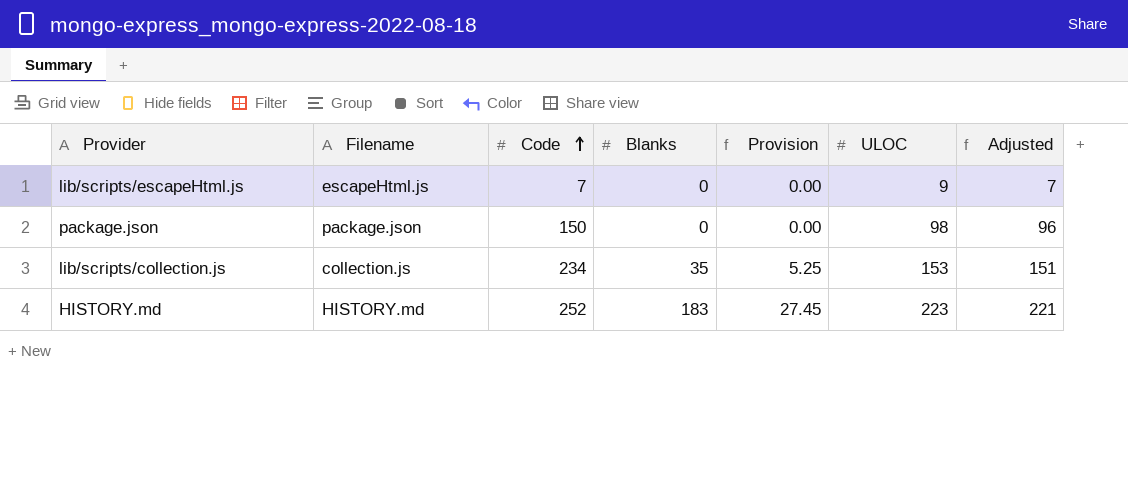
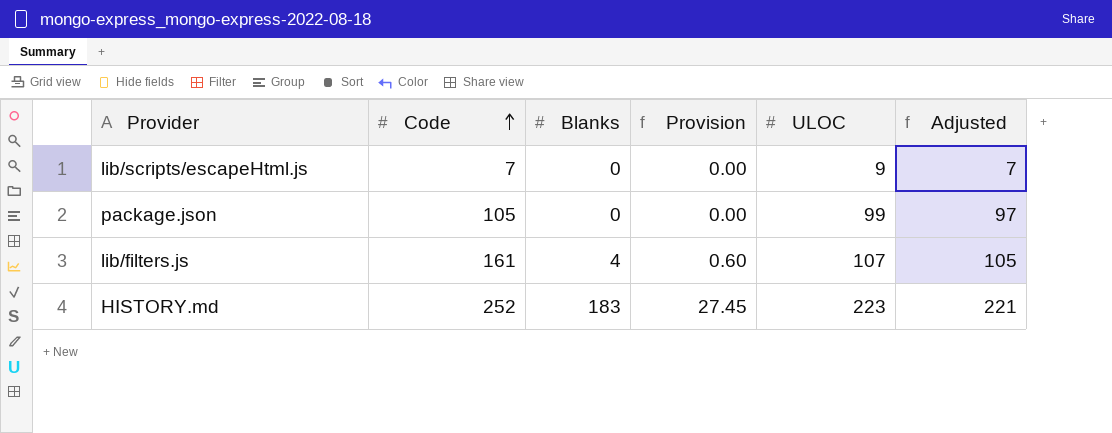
column Filename | position: 2 -> none
row lib/scripts/collection.js: collection.js | 234 | 35 | 5.25 | 153 | 151 -> none
package.json | Code: 150 -> 105
package.json | ULOC: 98 -> 99
package.json | Adjusted: 96 -> 97
row lib/filters.js: none -> 161 | 4 | 0.60 | 107 | 105

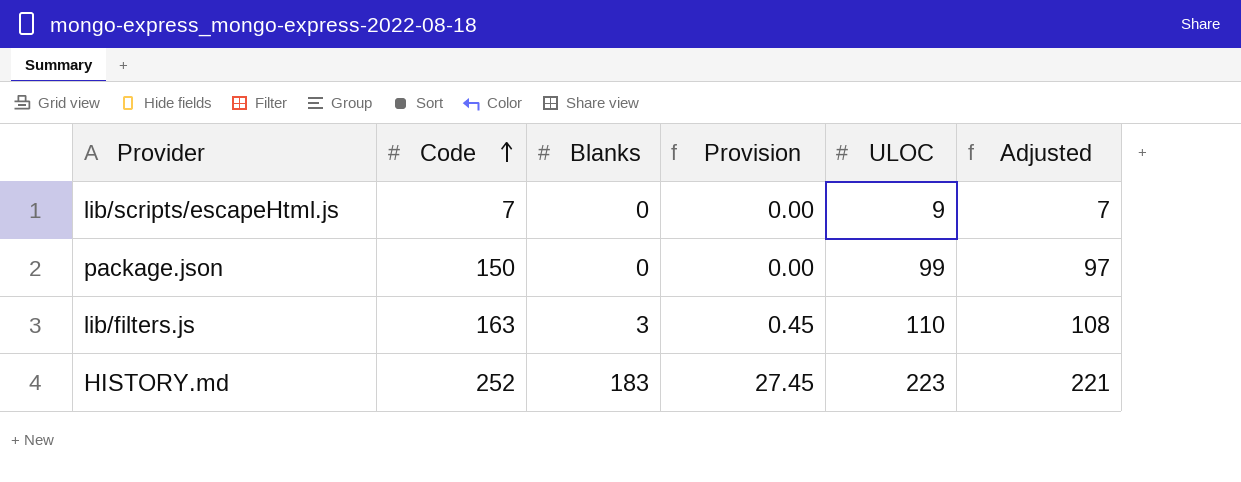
package.json | Code: 105 -> 150
lib/filters.js | Code: 161 -> 163
lib/filters.js | Blanks: 4 -> 3
lib/filters.js | Provision: 0.60 -> 0.45
lib/filters.js | ULOC: 107 -> 110
lib/filters.js | Adjusted: 105 -> 108

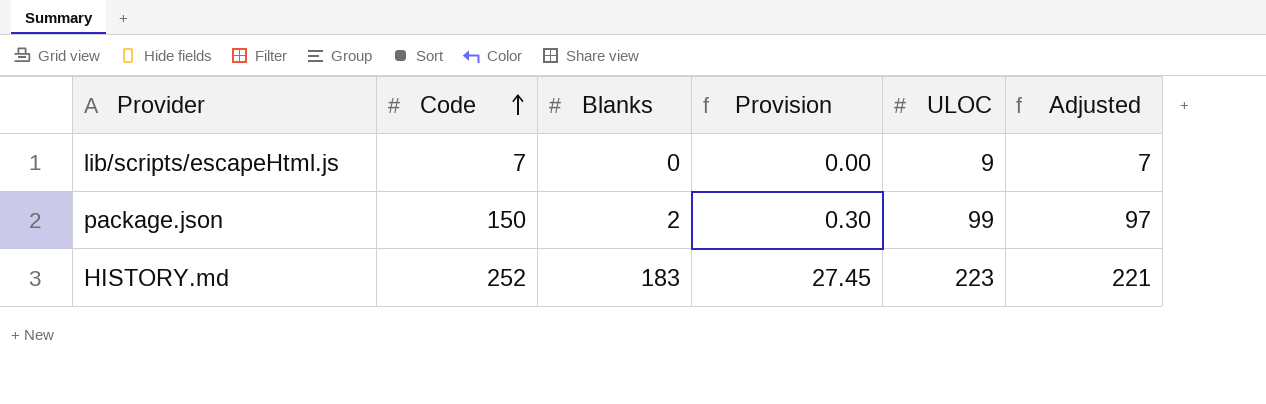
row lib/filters.js: 163 | 3 | 0.45 | 110 | 108 -> none
package.json | Blanks: 0 -> 2
package.json | Provision: 0.00 -> 0.30

